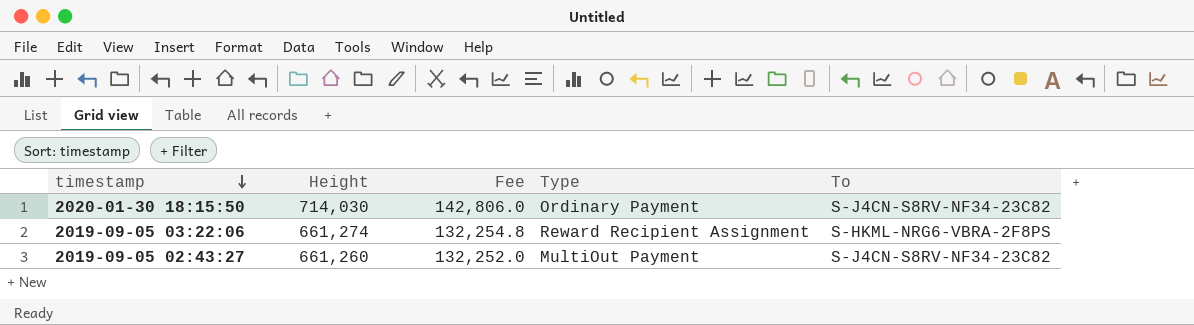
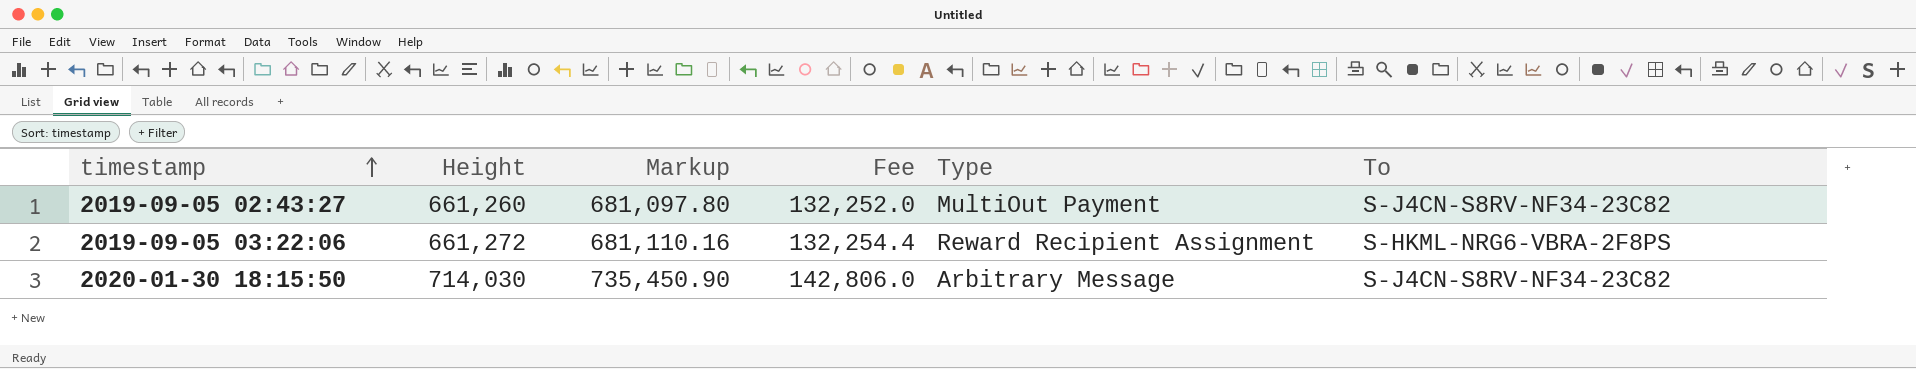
row order: timestamp descending -> timestamp ascending
column Markup | formula: none -> [Height] * 1.03
2019-09-05 03:22:06 | Height: 661,274 -> 661,272
2019-09-05 03:22:06 | Fee: 132,254.8 -> 132,254.4
2020-01-30 18:15:50 | Type: Ordinary Payment -> Arbitrary Message

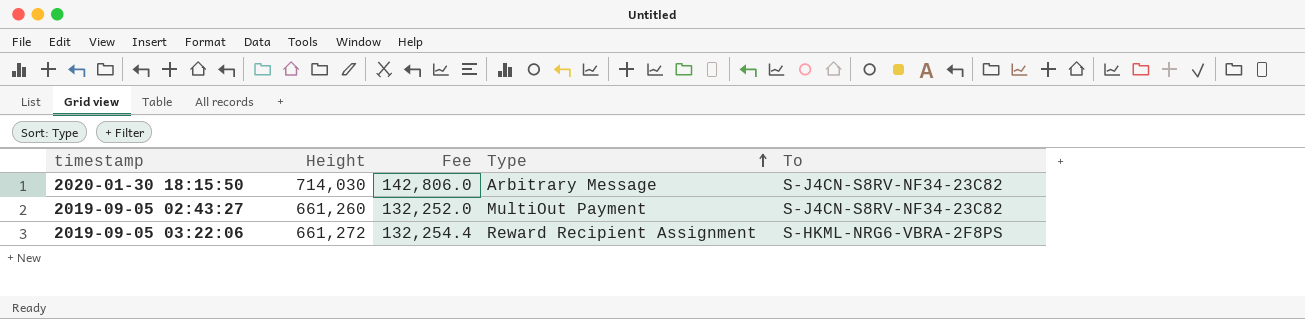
row order: timestamp ascending -> Type ascending
column Markup | formula: [Height] * 1.03 -> none

